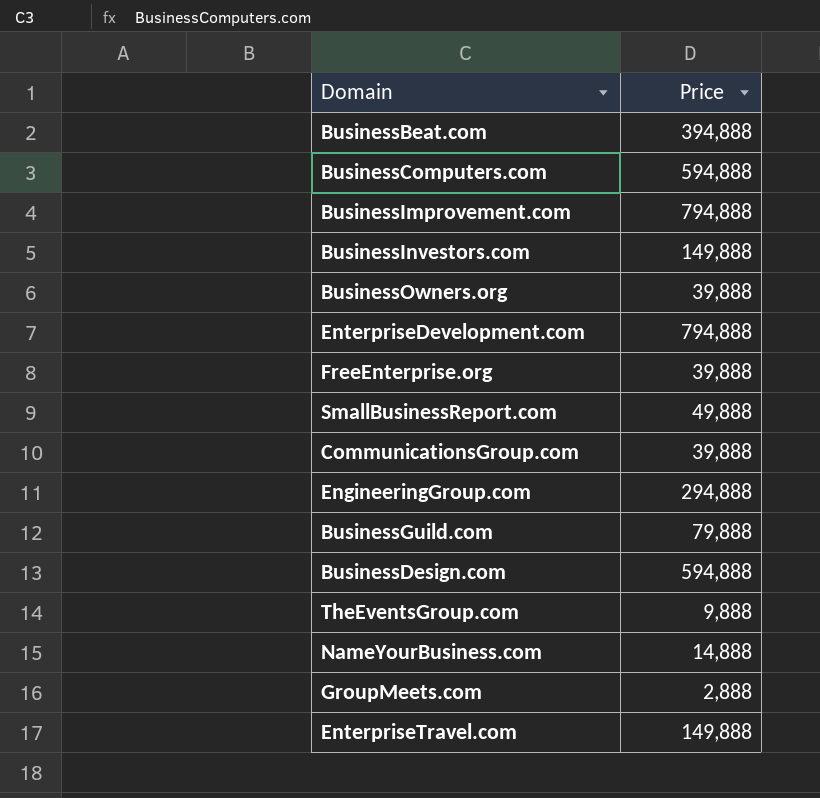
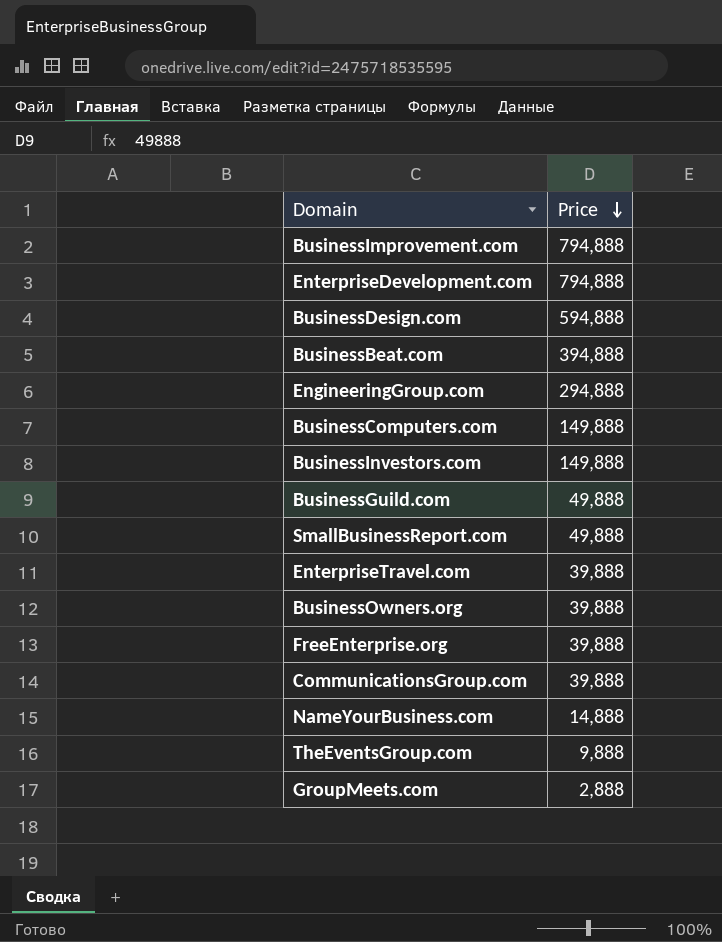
row order: none -> Price descending
BusinessComputers.com | Price: 594,888 -> 149,888
BusinessGuild.com | Price: 79,888 -> 49,888
EnterpriseTravel.com | Price: 149,888 -> 39,888

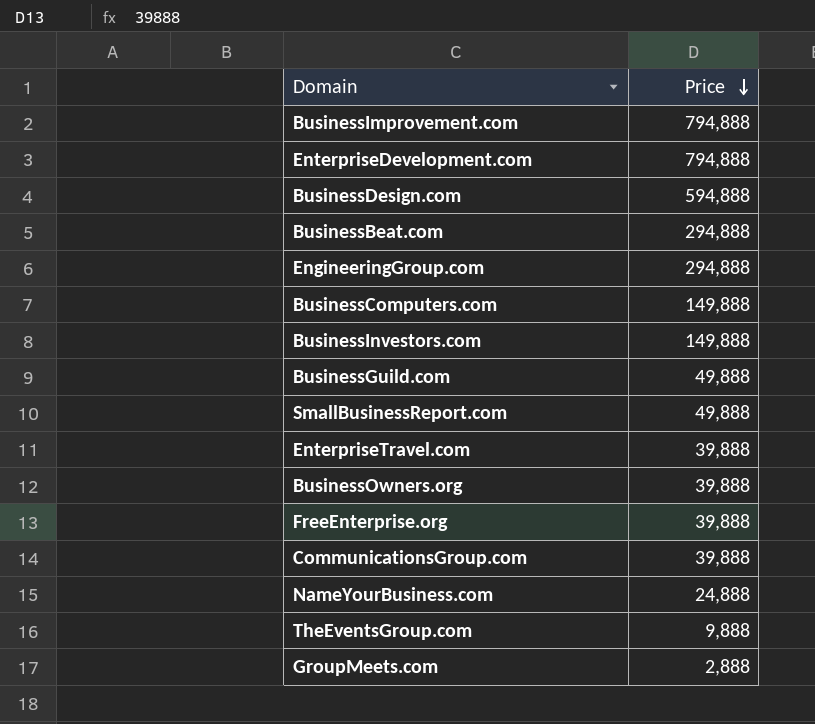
BusinessBeat.com | Price: 394,888 -> 294,888
NameYourBusiness.com | Price: 14,888 -> 24,888

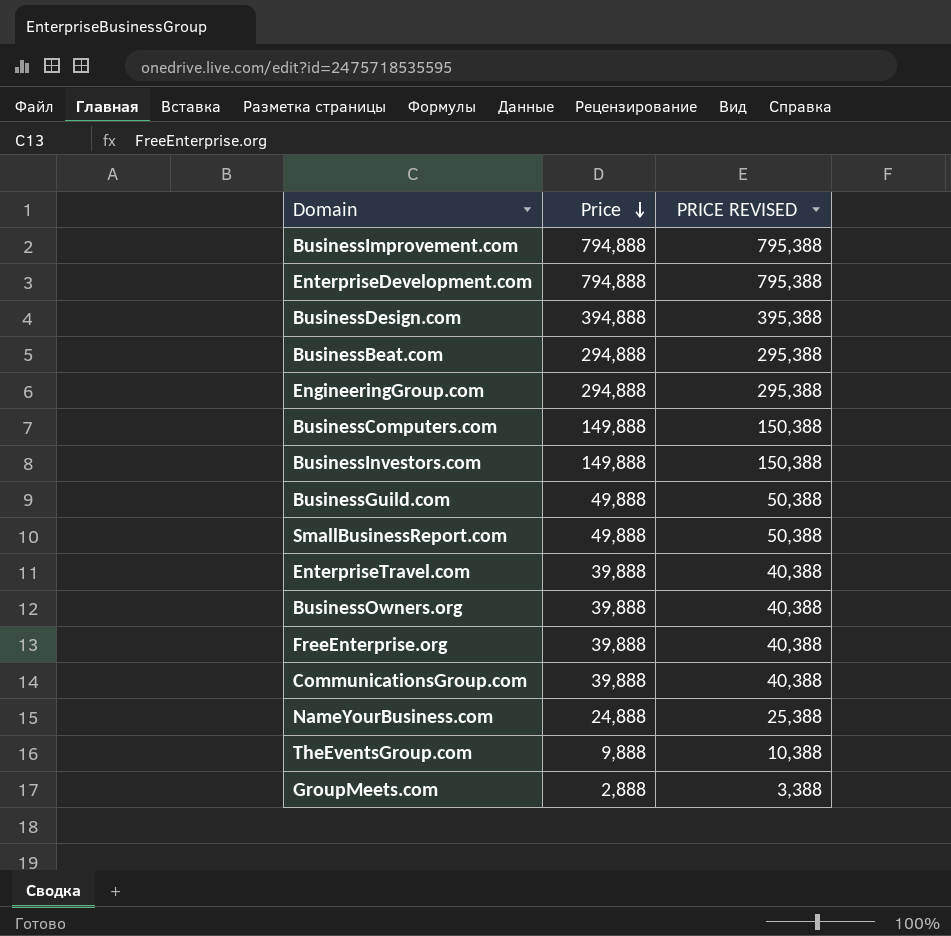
column PRICE REVISED | formula: none -> [Price] + 500
BusinessDesign.com | Price: 594,888 -> 394,888

